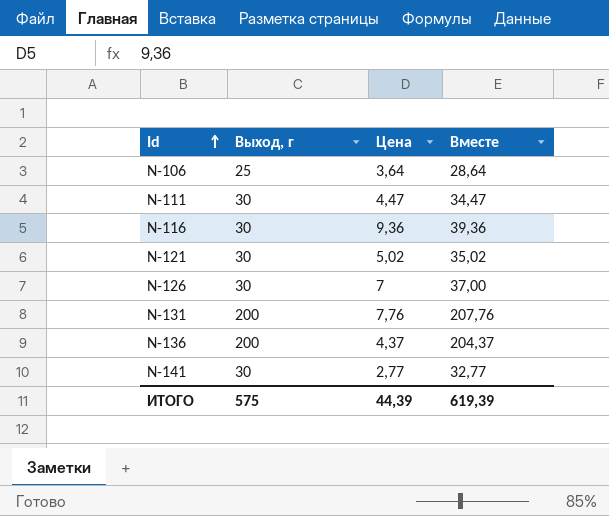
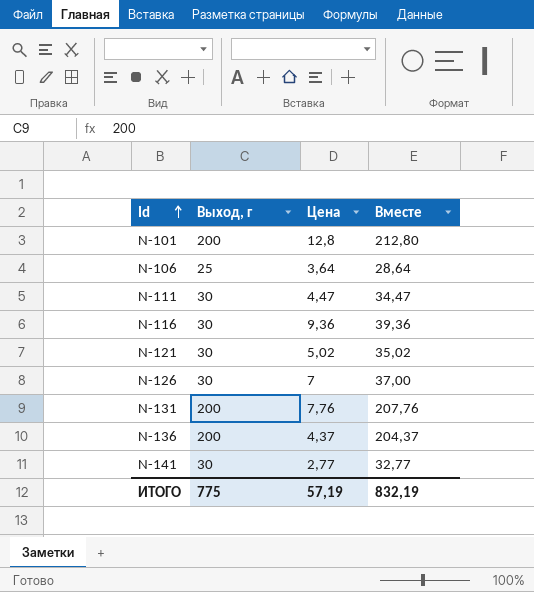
row N-101: none -> 200 | 12,8 | 212,80
ИТОГО | Выход, г: 575 -> 775
ИТОГО | Цена: 44,39 -> 57,19
ИТОГО | Вместе: 619,39 -> 832,19

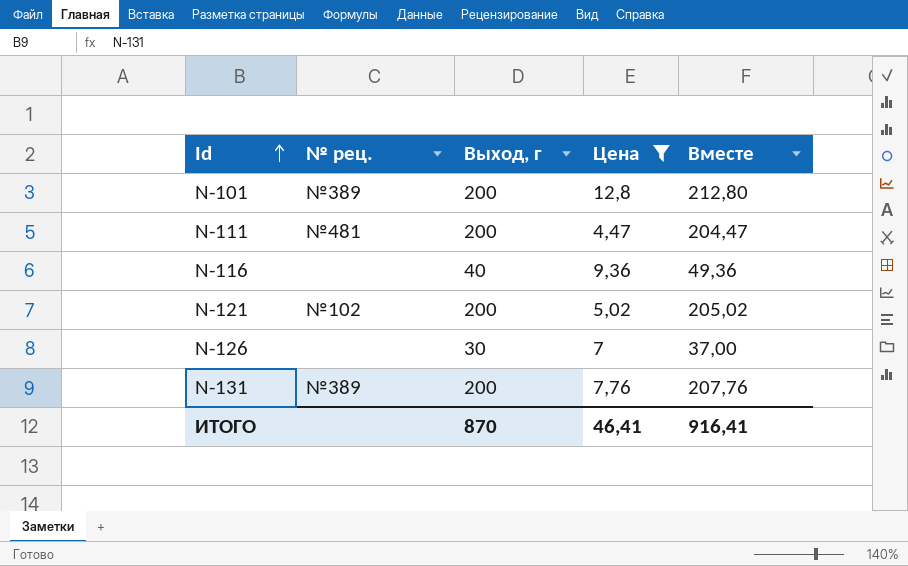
filter: none -> Цена >= 4,47
column № рец. | position: none -> 2
N-111 | Выход, г: 30 -> 200
N-111 | Вместе: 34,47 -> 204,47
N-116 | Выход, г: 30 -> 40
N-116 | Вместе: 39,36 -> 49,36
N-121 | Выход, г: 30 -> 200
N-121 | Вместе: 35,02 -> 205,02
ИТОГО | Выход, г: 775 -> 870
ИТОГО | Цена: 57,19 -> 46,41
ИТОГО | Вместе: 832,19 -> 916,41

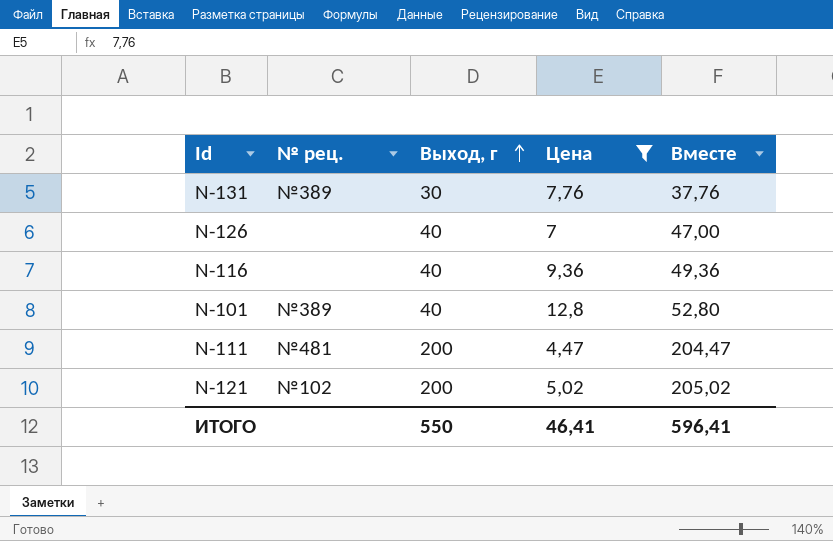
row order: Id ascending -> Выход, г ascending
N-131 | Выход, г: 200 -> 30
N-131 | Вместе: 207,76 -> 37,76
N-126 | Выход, г: 30 -> 40
N-126 | Вместе: 37,00 -> 47,00
N-101 | Выход, г: 200 -> 40
N-101 | Вместе: 212,80 -> 52,80
ИТОГО | Выход, г: 870 -> 550
ИТОГО | Вместе: 916,41 -> 596,41

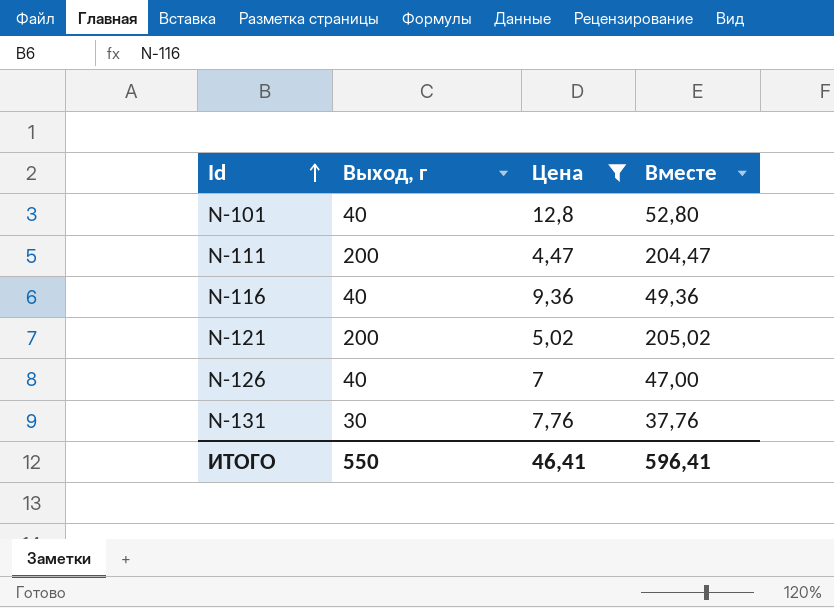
row order: Выход, г ascending -> Id ascending
column № рец. | position: 2 -> none

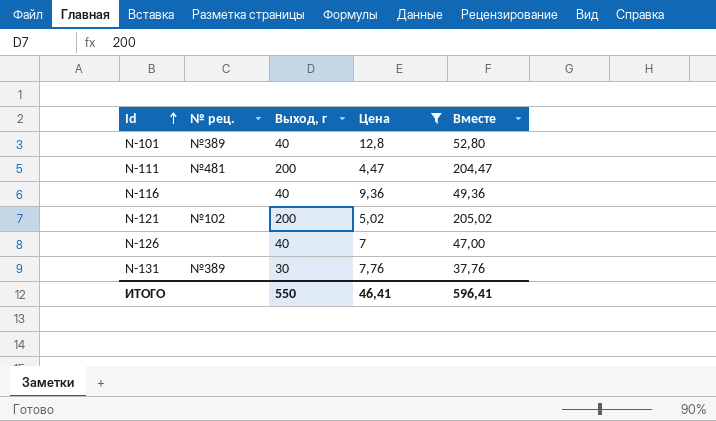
column № рец. | position: none -> 2

